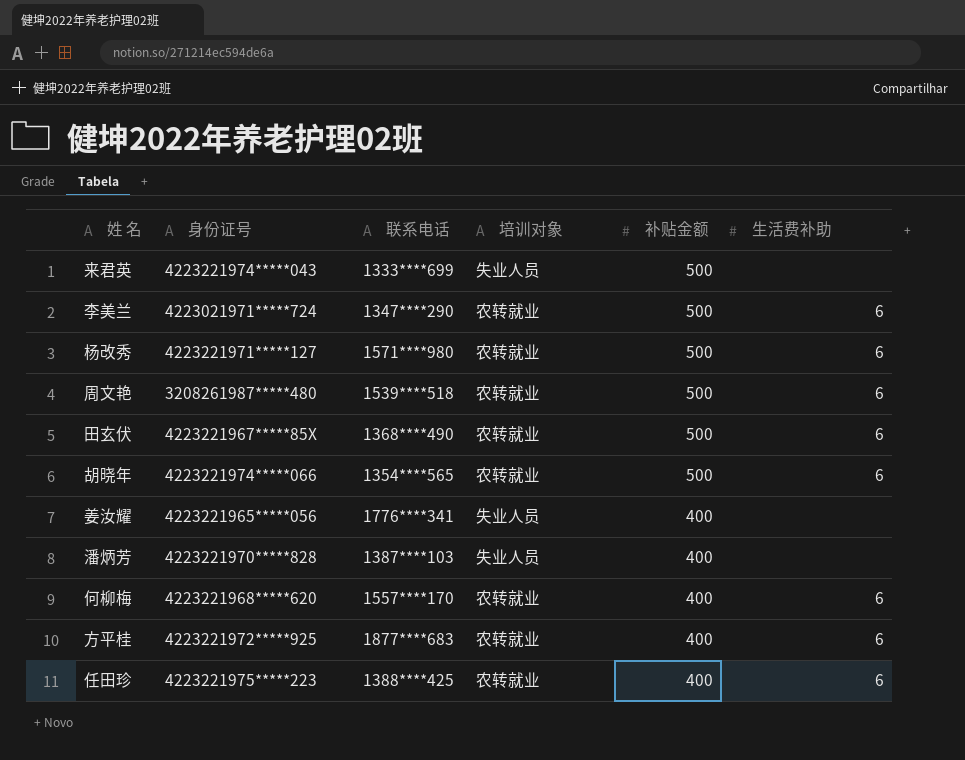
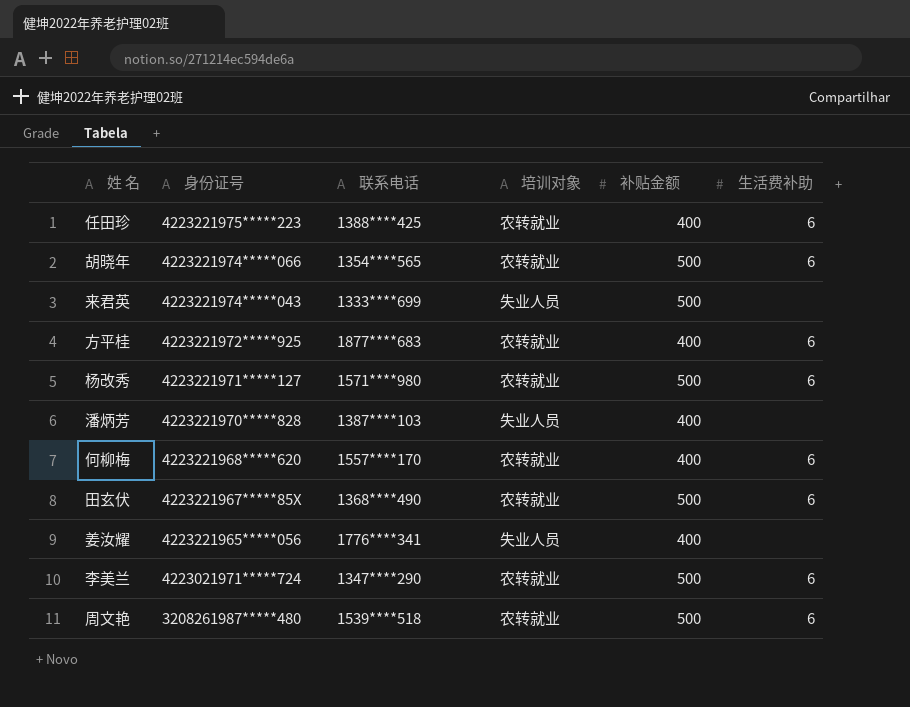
row order: 补贴金额 descending -> 身份证号 descending

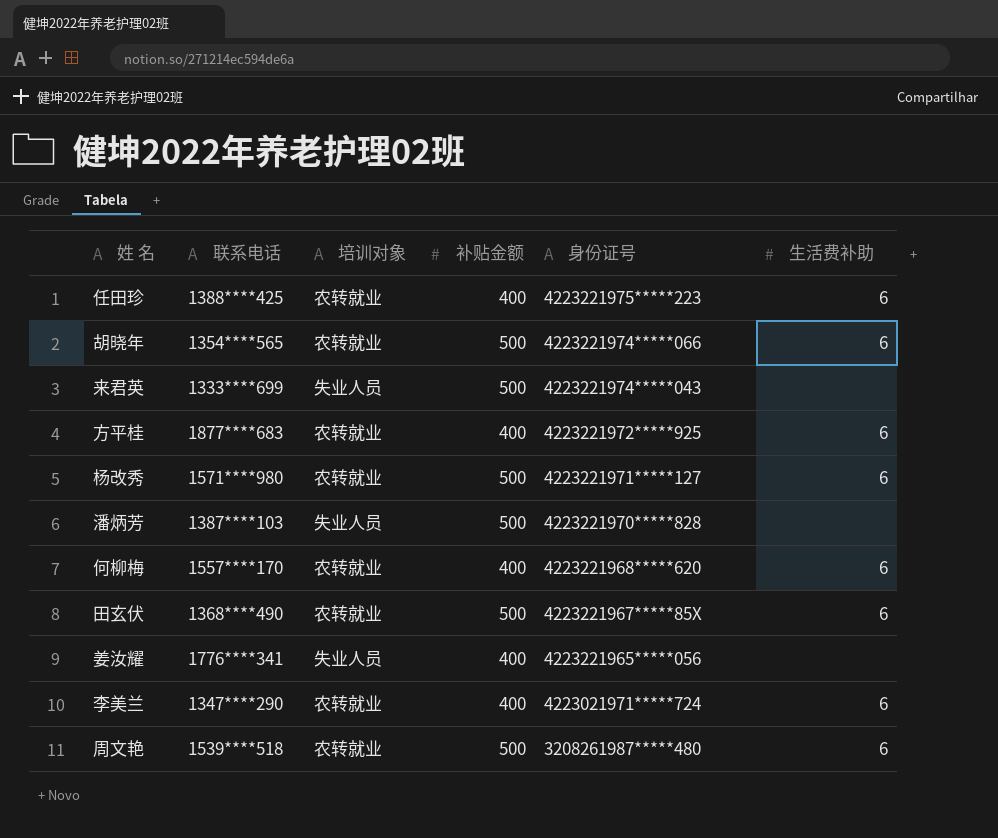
column 身份证号 | position: 2 -> 5
潘炳芳 | 补贴金额: 400 -> 500
李美兰 | 补贴金额: 500 -> 400

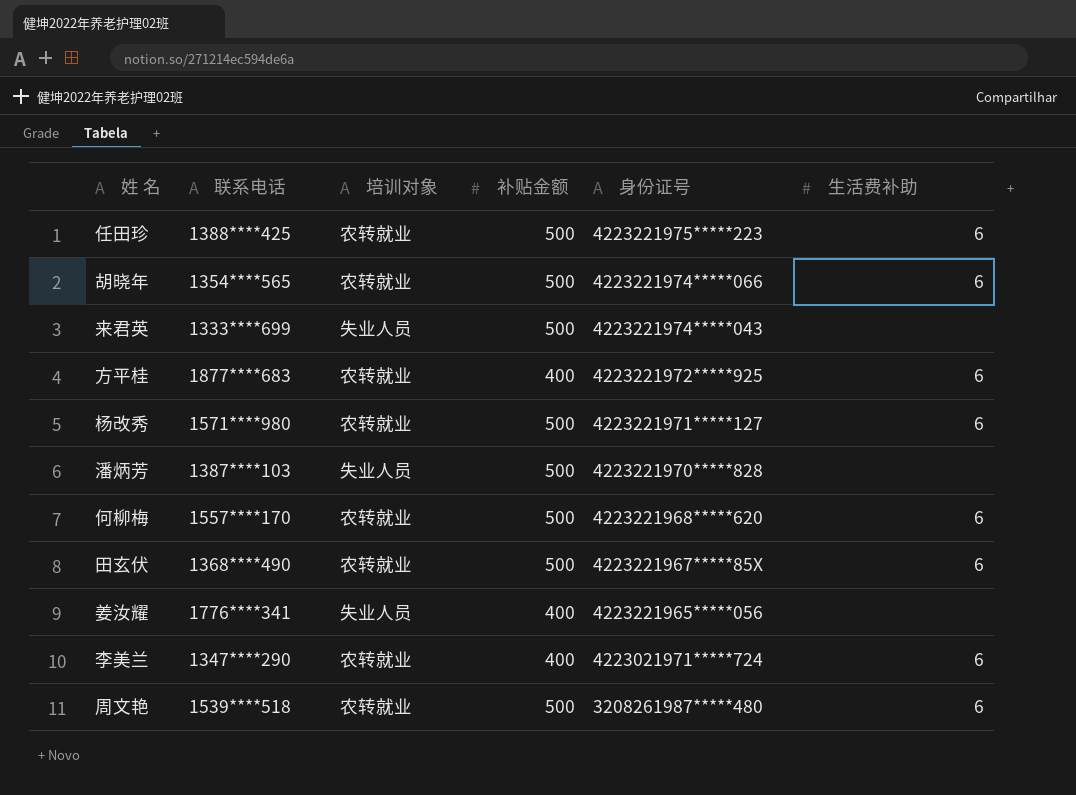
任田珍 | 补贴金额: 400 -> 500
何柳梅 | 补贴金额: 400 -> 500

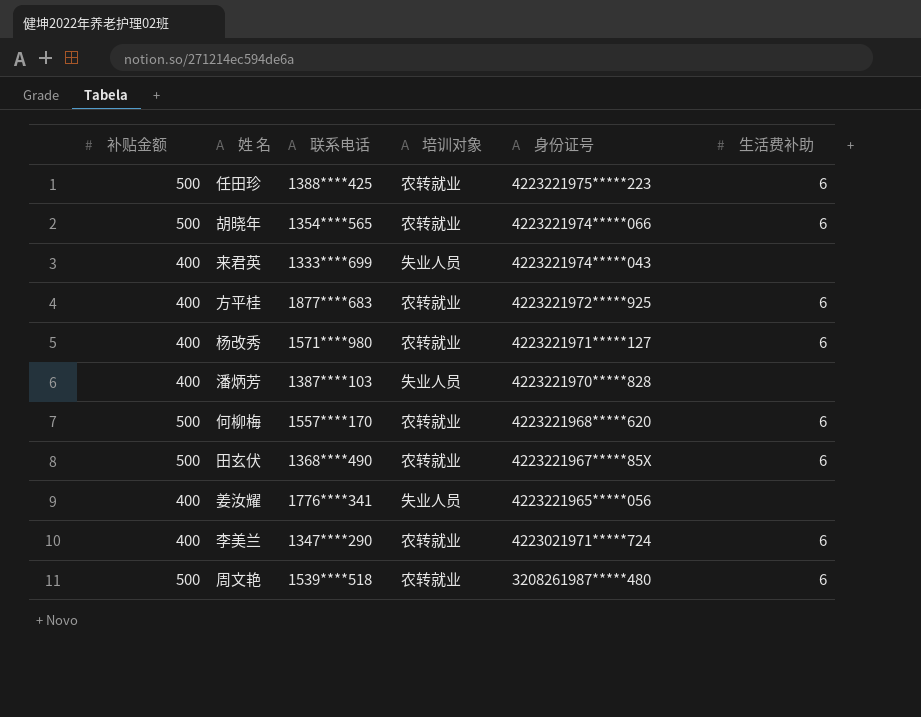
column 补贴金额 | position: 4 -> 1
来君英 | 补贴金额: 500 -> 400
杨改秀 | 补贴金额: 500 -> 400
潘炳芳 | 补贴金额: 500 -> 400

